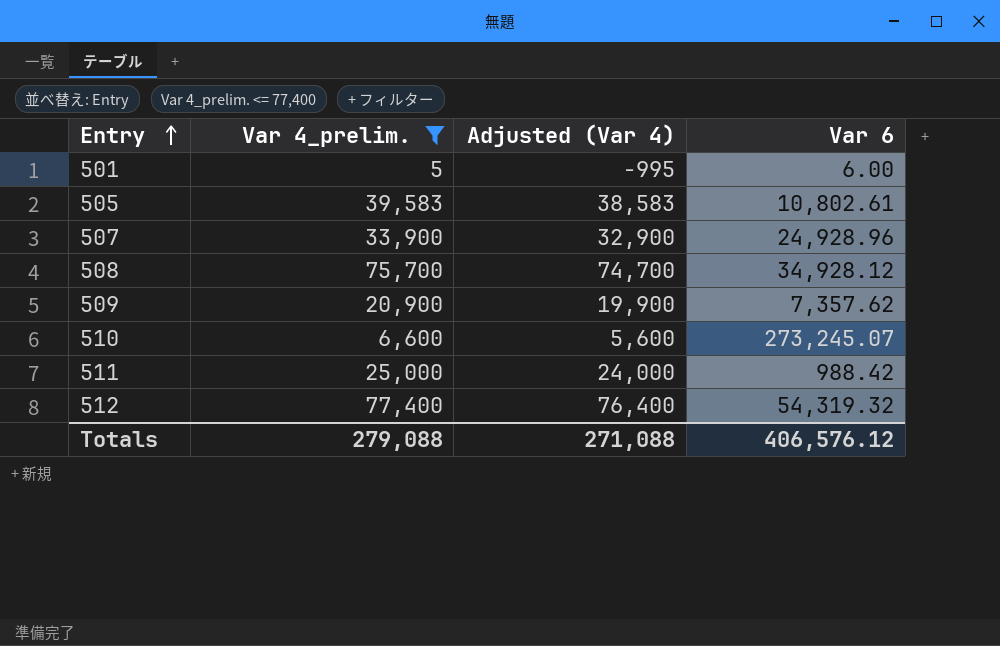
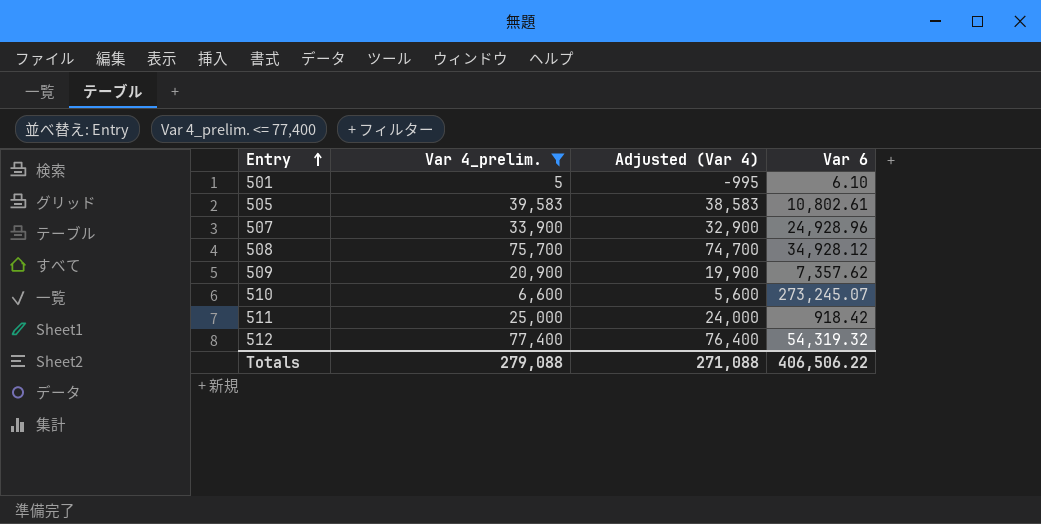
501 | Var 6: 6.00 -> 6.10
511 | Var 6: 988.42 -> 918.42
Totals | Var 6: 406,576.12 -> 406,506.22

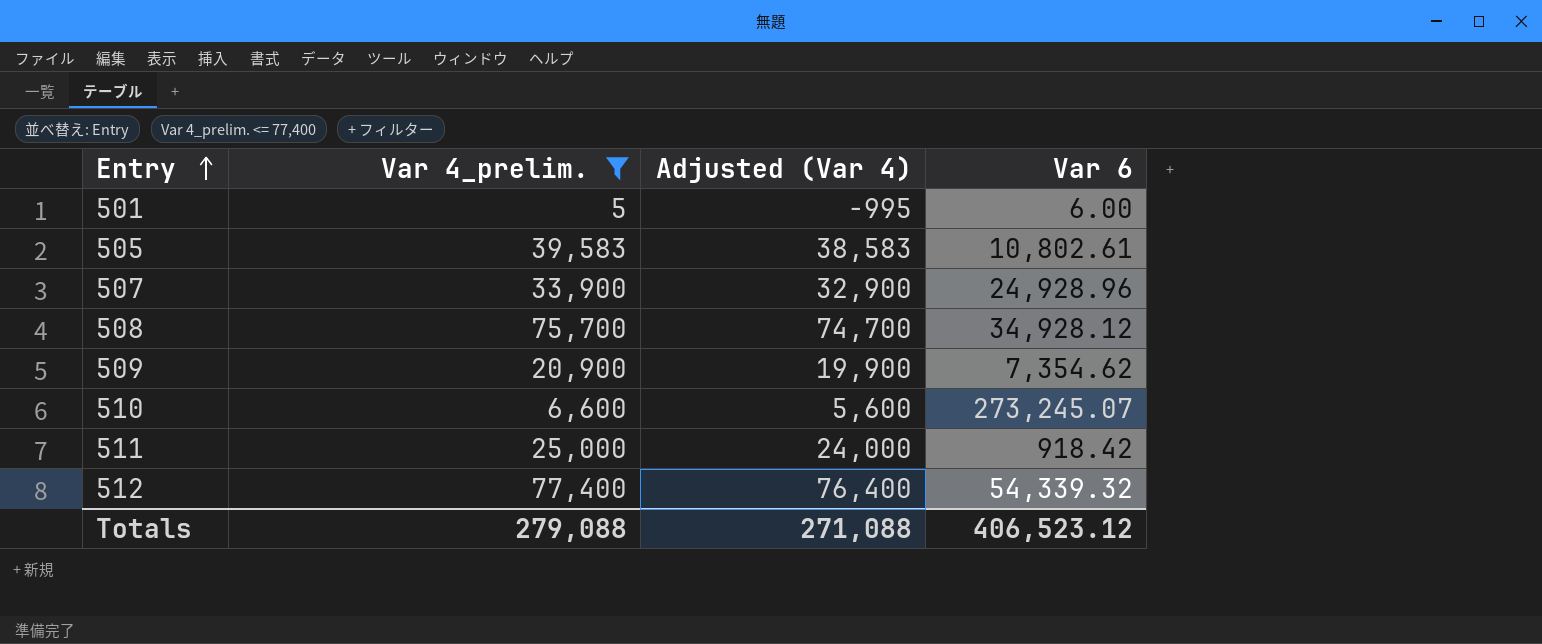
501 | Var 6: 6.10 -> 6.00
509 | Var 6: 7,357.62 -> 7,354.62
512 | Var 6: 54,319.32 -> 54,339.32
Totals | Var 6: 406,506.22 -> 406,523.12

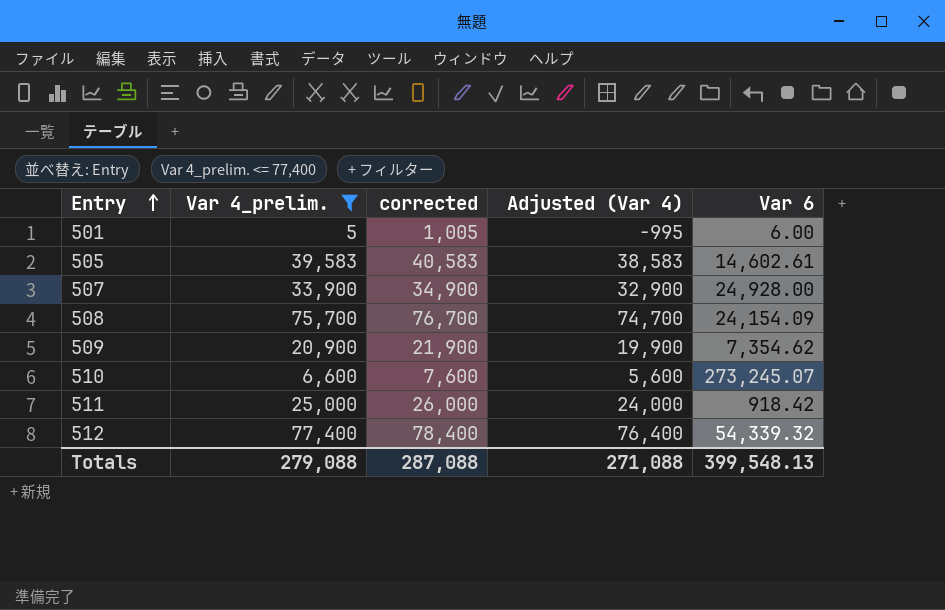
column corrected | formula: none -> [Var 4_prelim.] + 1000
505 | Var 6: 10,802.61 -> 14,602.61
507 | Var 6: 24,928.96 -> 24,928.00
508 | Var 6: 34,928.12 -> 24,154.09
Totals | Var 6: 406,523.12 -> 399,548.13

